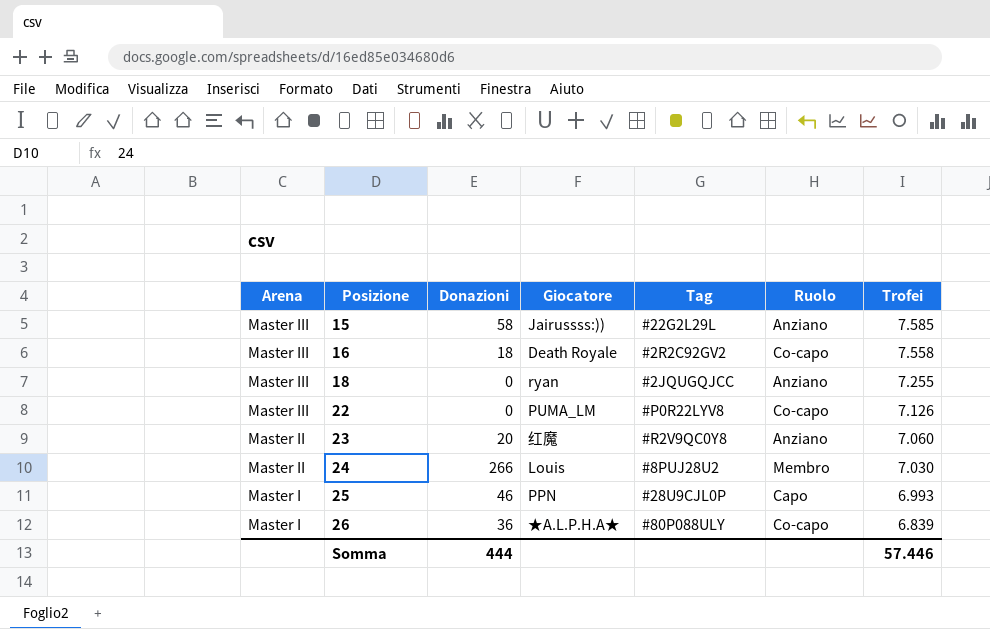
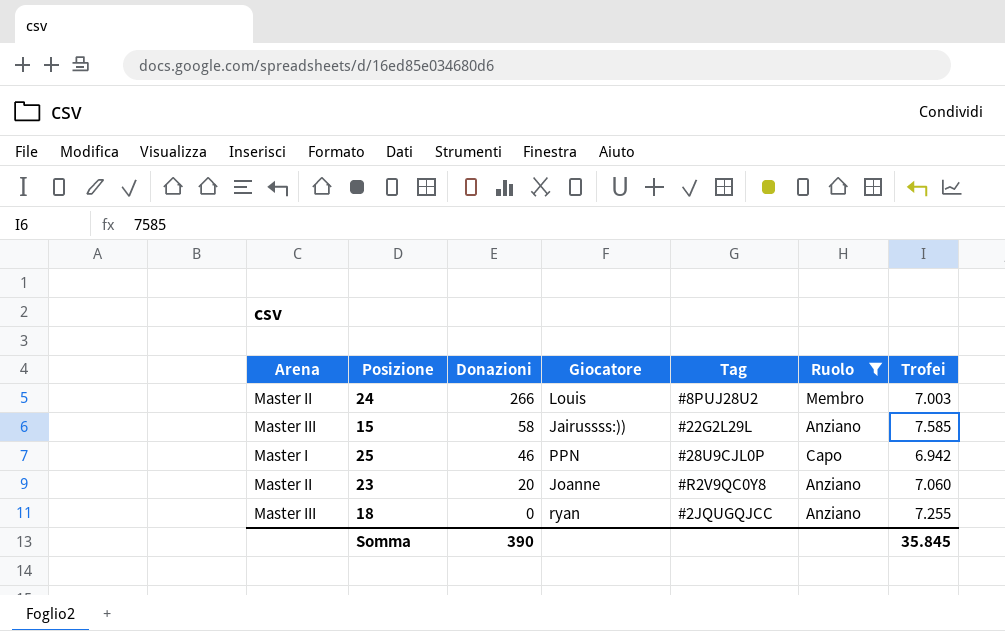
filter: none -> Ruolo != Co-capo
row order: Arena descending -> Donazioni descending
24 | Trofei: 7.030 -> 7.003
25 | Trofei: 6.993 -> 6.942
23 | Giocatore: 红魔 -> Joanne
Somma | Donazioni: 444 -> 390
Somma | Trofei: 57.446 -> 35.845

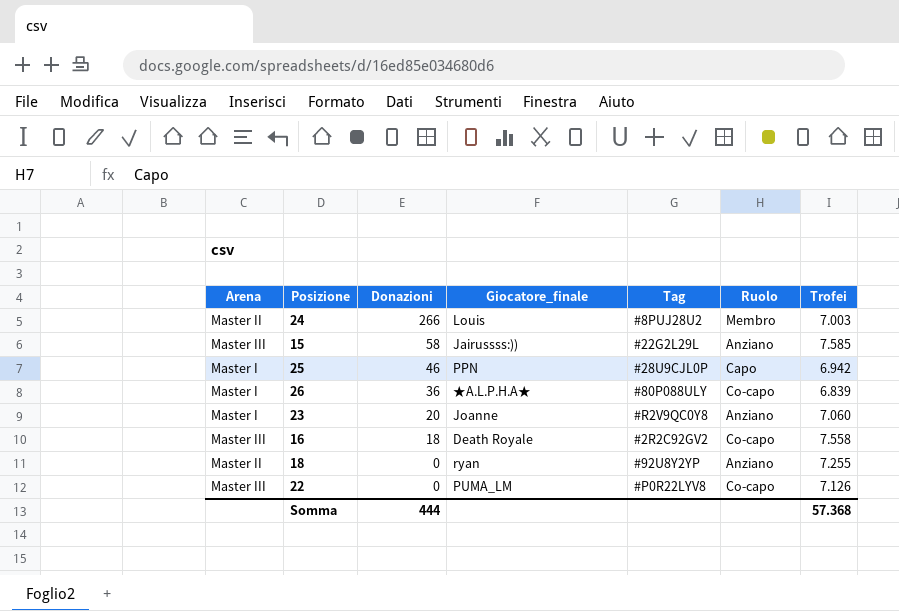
filter: Ruolo != Co-capo -> none
column name: Giocatore -> Giocatore_finale
23 | Arena: Master II -> Master I
18 | Arena: Master III -> Master II
18 | Tag: #2JQUGQJCC -> #92U8Y2YP
Somma | Donazioni: 390 -> 444
Somma | Trofei: 35.845 -> 57.368

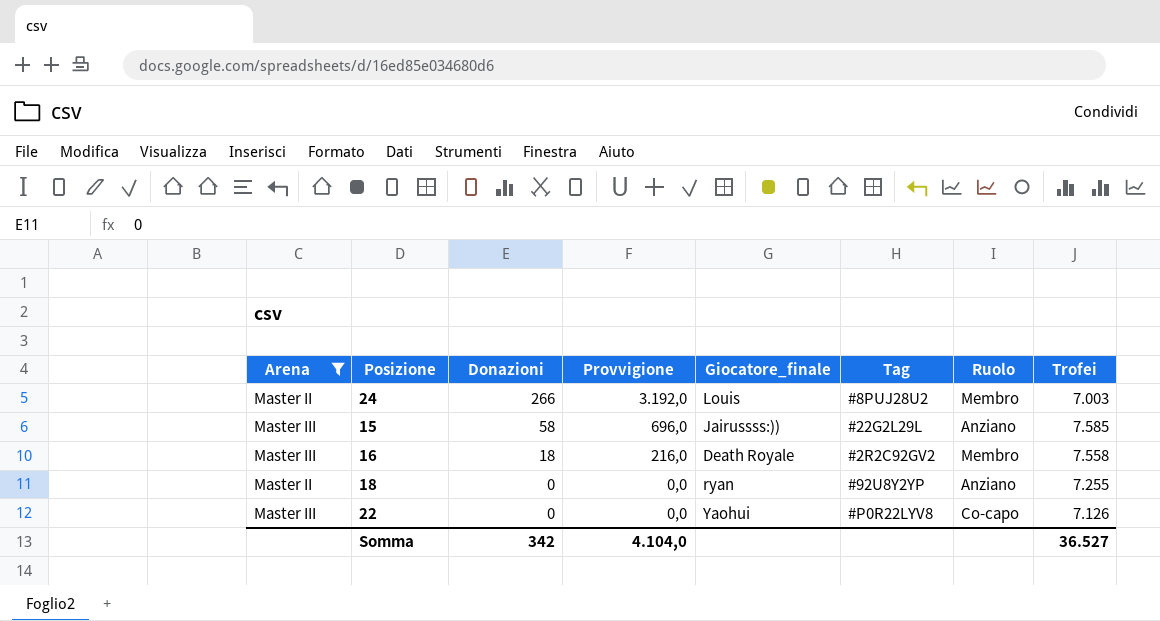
filter: none -> Arena != Master I
column Provvigione | formula: none -> [Donazioni] * 12
16 | Ruolo: Co-capo -> Membro
22 | Giocatore_finale: PUMA_LM -> Yaohui
Somma | Donazioni: 444 -> 342
Somma | Trofei: 57.368 -> 36.527

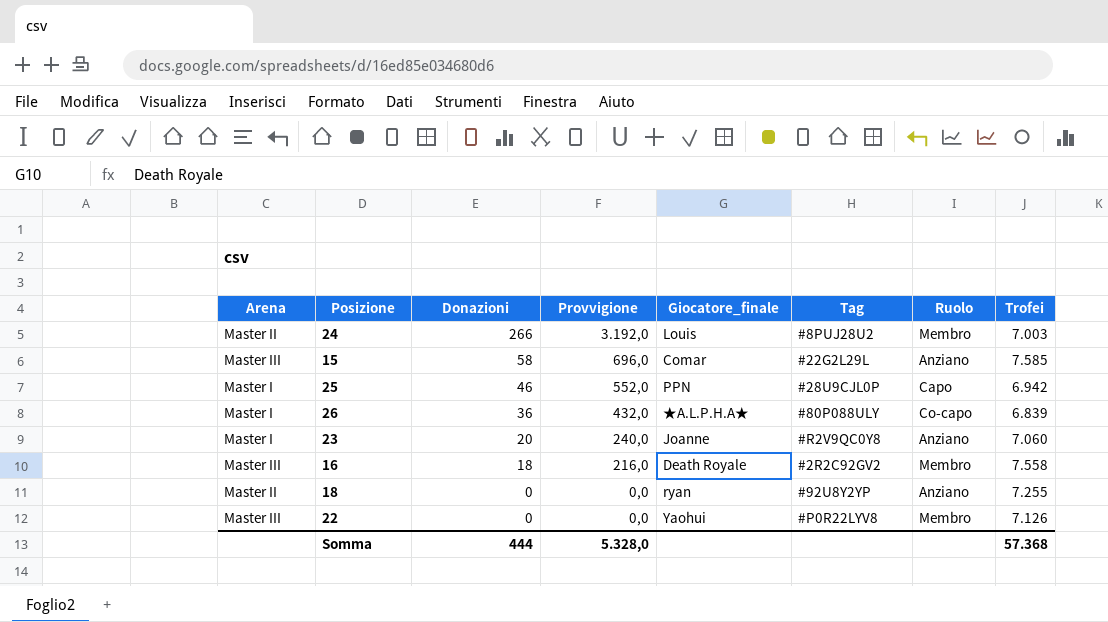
filter: Arena != Master I -> none
15 | Giocatore_finale: Jairussss:)) -> Comar
22 | Ruolo: Co-capo -> Membro
Somma | Donazioni: 342 -> 444
Somma | Provvigione: 4.104,0 -> 5.328,0
Somma | Trofei: 36.527 -> 57.368

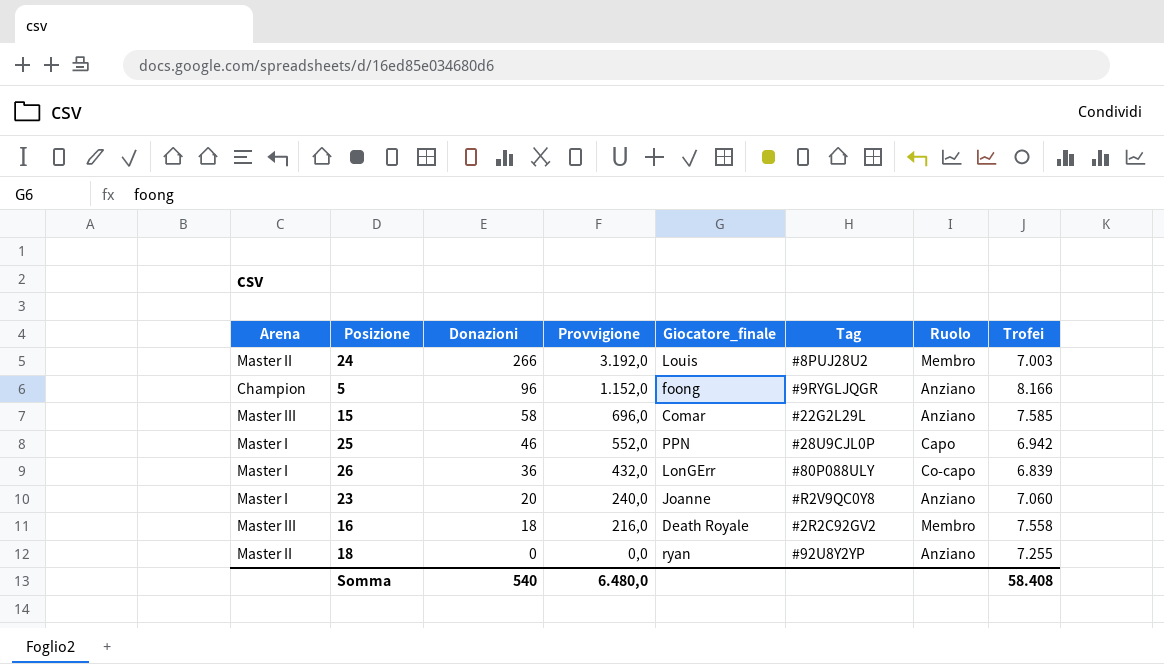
row 22: Master III | 0 | 0,0 | Yaohui | #P0R22LYV8 | Membro | 7.126 -> none
row 5: none -> Champion | 96 | 1.152,0 | foong | #9RYGLJQGR | Anziano | 8.166
26 | Giocatore_finale: ★A.L.P.H.A★ -> LonGErr
Somma | Donazioni: 444 -> 540
Somma | Provvigione: 5.328,0 -> 6.480,0
Somma | Trofei: 57.368 -> 58.408

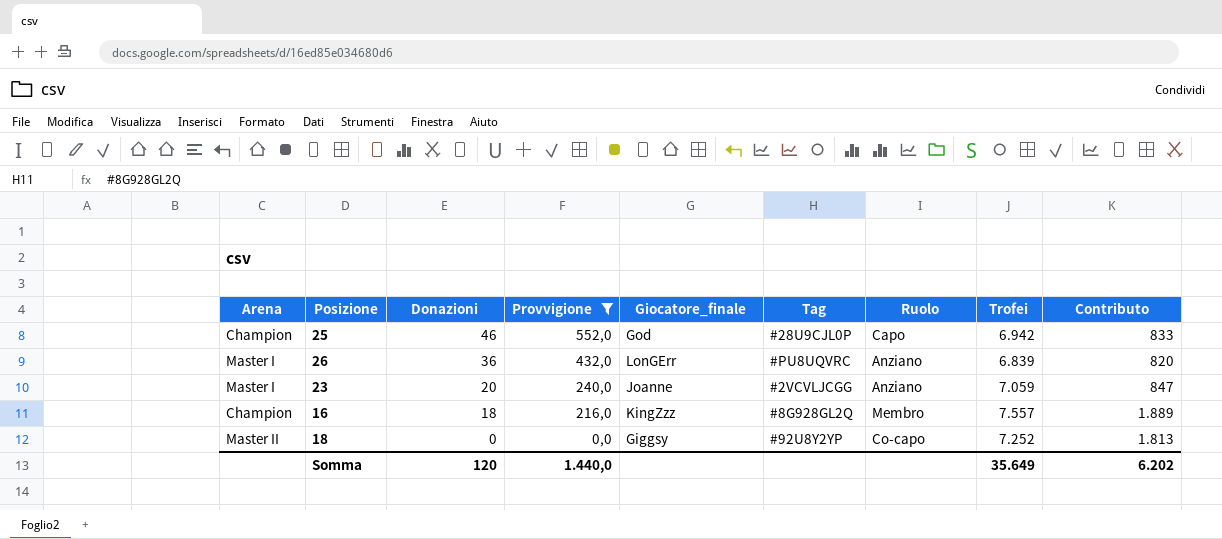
filter: none -> Provvigione <= 552,0
column Contributo | position: none -> 9
25 | Arena: Master I -> Champion
25 | Giocatore_finale: PPN -> God
26 | Tag: #80P088ULY -> #PU8UQVRC
26 | Ruolo: Co-capo -> Anziano
23 | Tag: #R2V9QC0Y8 -> #2VCVLJCGG
23 | Trofei: 7.060 -> 7.059
16 | Arena: Master III -> Champion
16 | Giocatore_finale: Death Royale -> KingZzz
16 | Tag: #2R2C92GV2 -> #8G928GL2Q
16 | Trofei: 7.558 -> 7.557
18 | Giocatore_finale: ryan -> Giggsy
18 | Ruolo: Anziano -> Co-capo
18 | Trofei: 7.255 -> 7.252
Somma | Donazioni: 540 -> 120
Somma | Provvigione: 6.480,0 -> 1.440,0
Somma | Trofei: 58.408 -> 35.649

